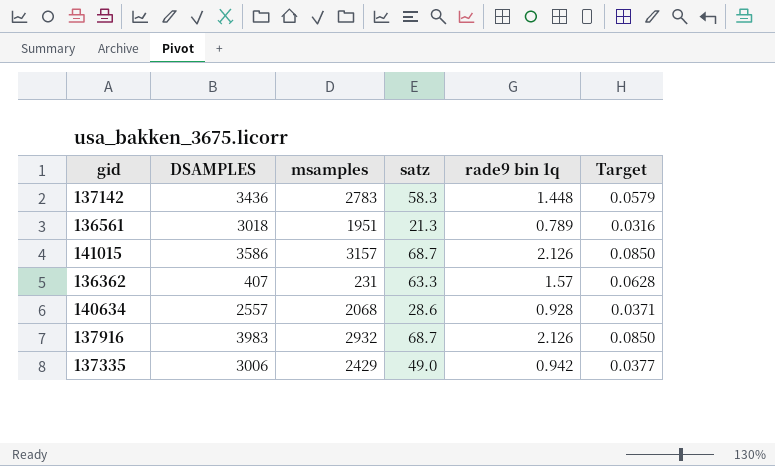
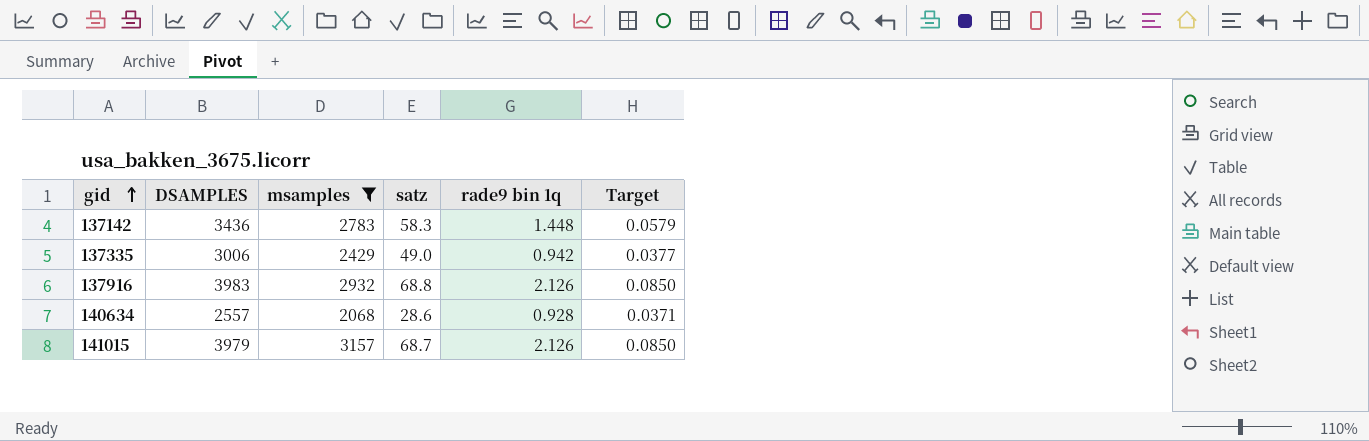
filter: none -> msamples >= 2068
row order: none -> gid ascending
137916 | satz: 68.7 -> 68.8
141015 | DSAMPLES: 3586 -> 3979

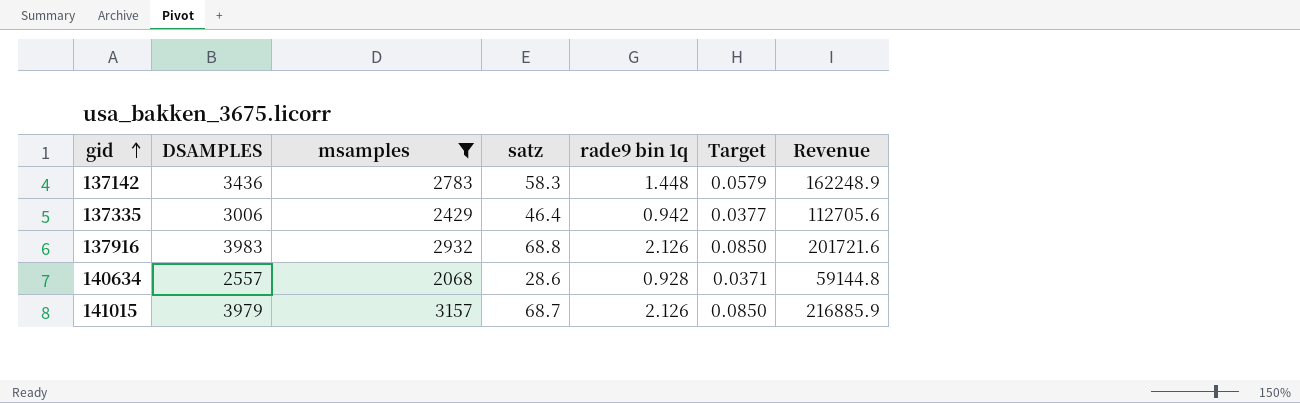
column Revenue | formula: none -> [msamples] * [satz]
137335 | satz: 49.0 -> 46.4

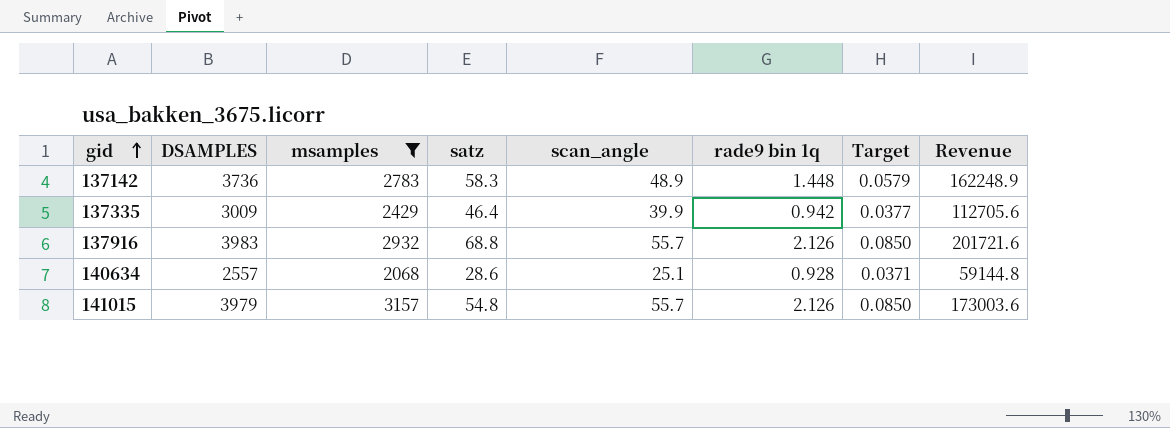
column scan_angle | position: none -> 5
137142 | DSAMPLES: 3436 -> 3736
137335 | DSAMPLES: 3006 -> 3009
141015 | satz: 68.7 -> 54.8
141015 | Revenue: 216885.9 -> 173003.6

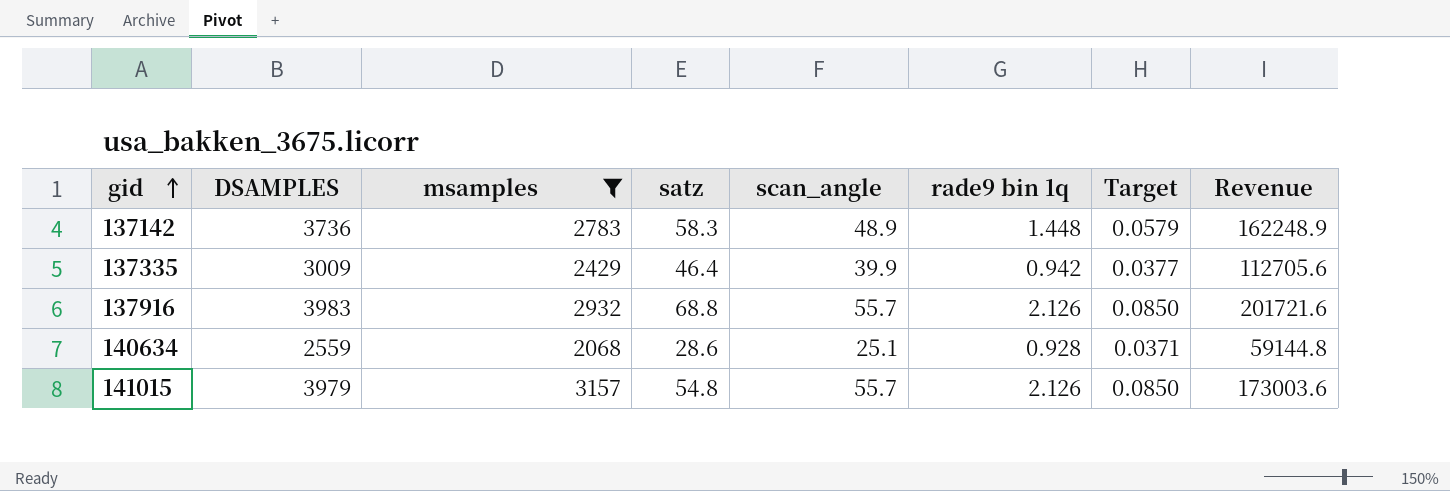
140634 | DSAMPLES: 2557 -> 2559

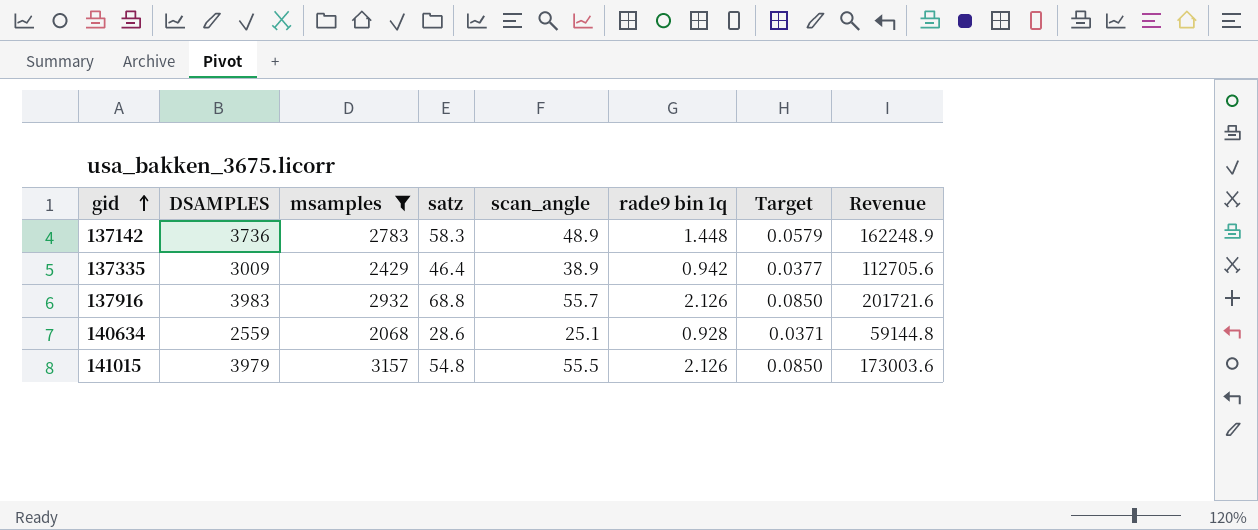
137335 | scan_angle: 39.9 -> 38.9
141015 | scan_angle: 55.7 -> 55.5

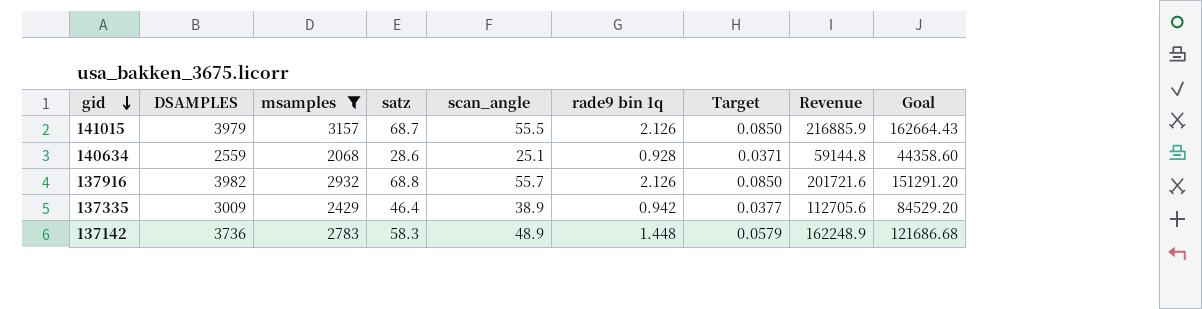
row order: gid ascending -> gid descending
column Goal | formula: none -> [Revenue] * 0.75
141015 | satz: 54.8 -> 68.7
141015 | Revenue: 173003.6 -> 216885.9
137916 | DSAMPLES: 3983 -> 3982

